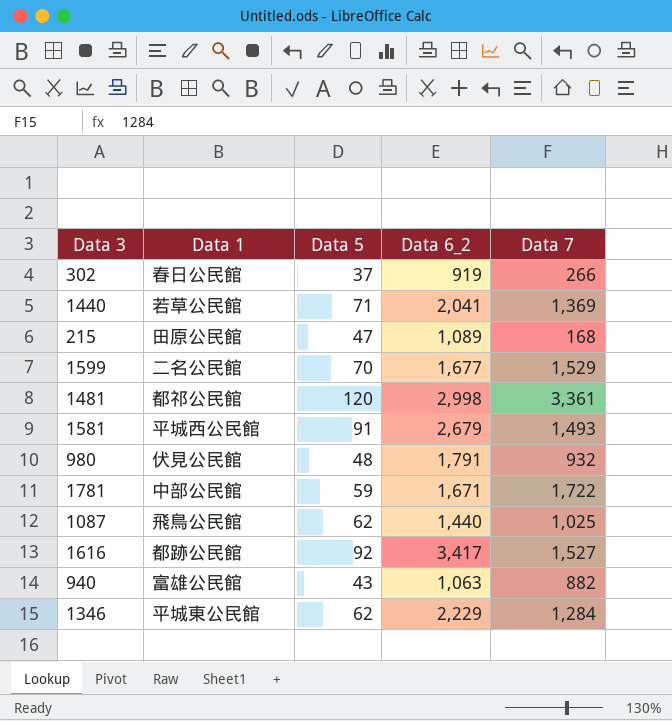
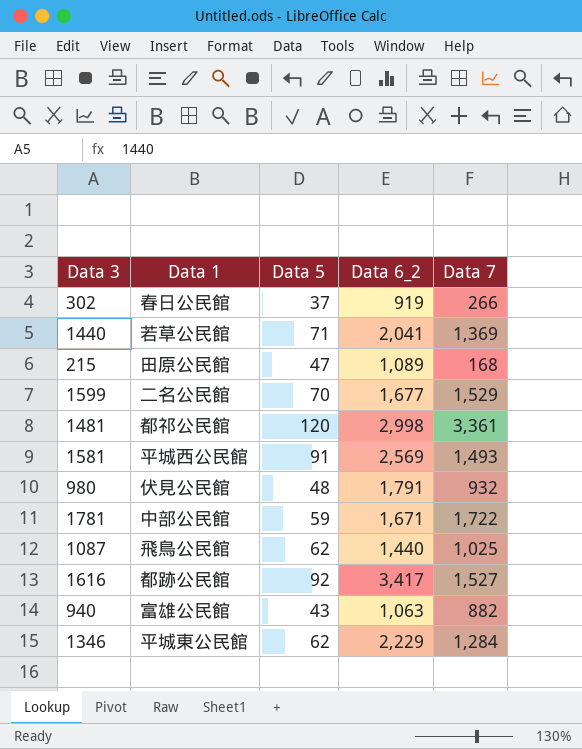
1581 | Data 6_2: 2,679 -> 2,569

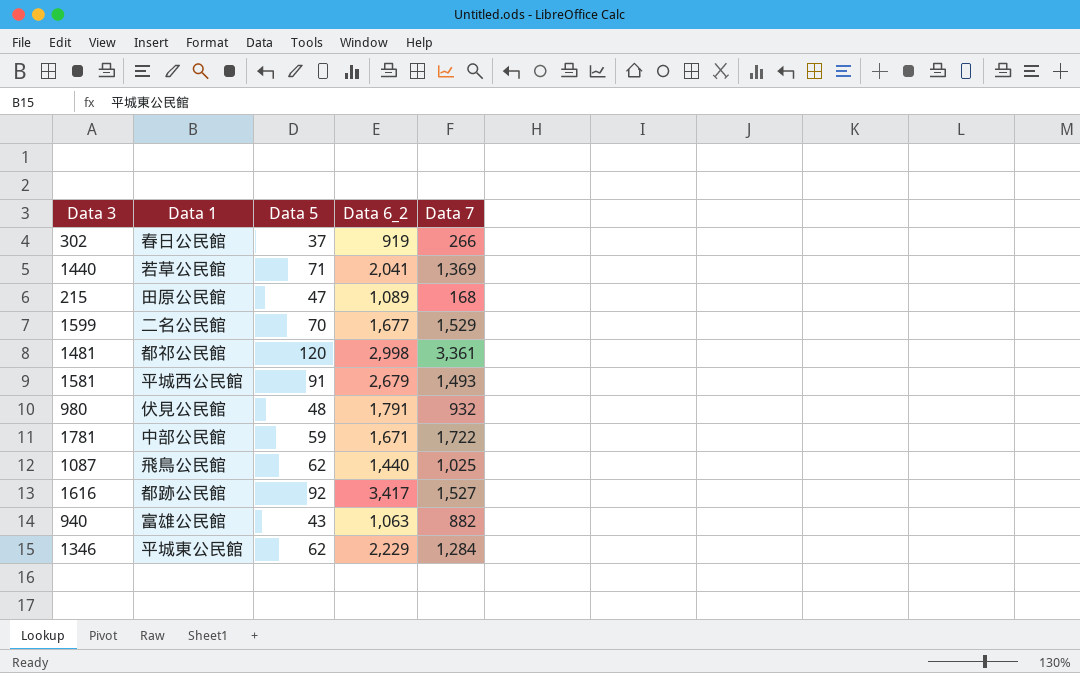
1581 | Data 6_2: 2,569 -> 2,679

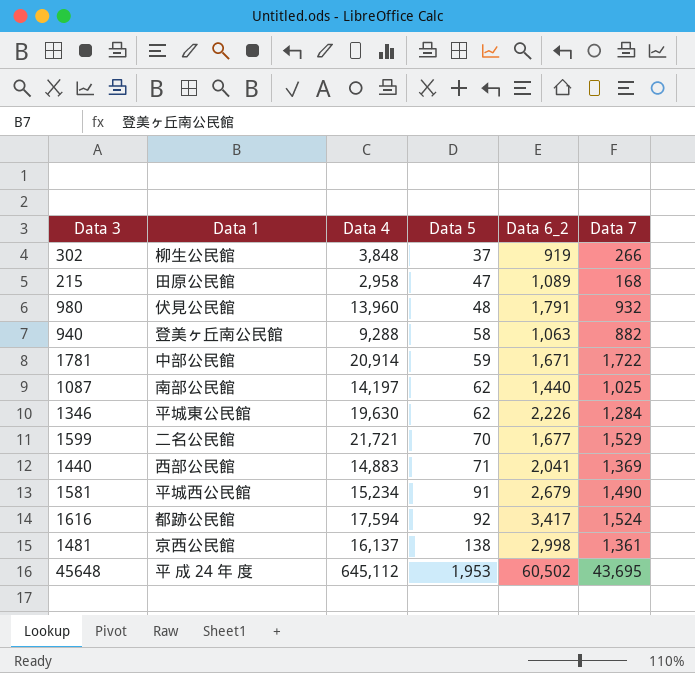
row order: none -> Data 5 ascending
column Data 4 | position: none -> 3
302 | Data 1: 春日公民館 -> 柳生公民館
940 | Data 1: 富雄公民館 -> 登美ヶ丘南公民館
940 | Data 5: 43 -> 58
1087 | Data 1: 飛鳥公民館 -> 南部公民館
1346 | Data 6_2: 2,229 -> 2,226
1440 | Data 1: 若草公民館 -> 西部公民館
1581 | Data 7: 1,493 -> 1,490
1616 | Data 7: 1,527 -> 1,524
1481 | Data 1: 都祁公民館 -> 京西公民館
1481 | Data 5: 120 -> 138
1481 | Data 7: 3,361 -> 1,361
row 45648: none -> 平 成 24 年 度 | 645,112 | 1,953 | 60,502 | 43,695

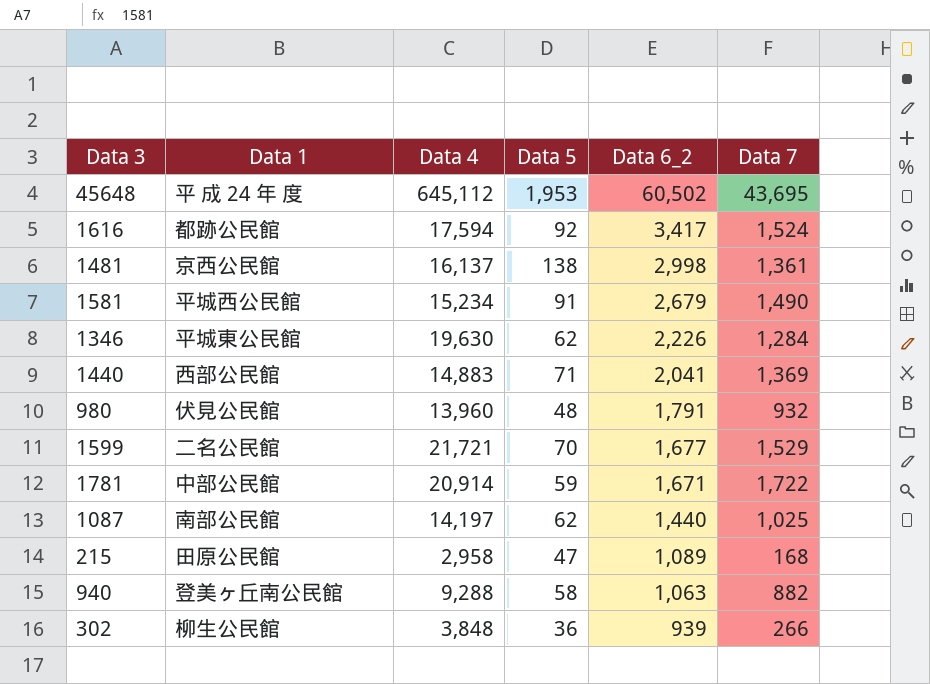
row order: Data 5 ascending -> Data 6_2 descending
302 | Data 5: 37 -> 36
302 | Data 6_2: 919 -> 939

